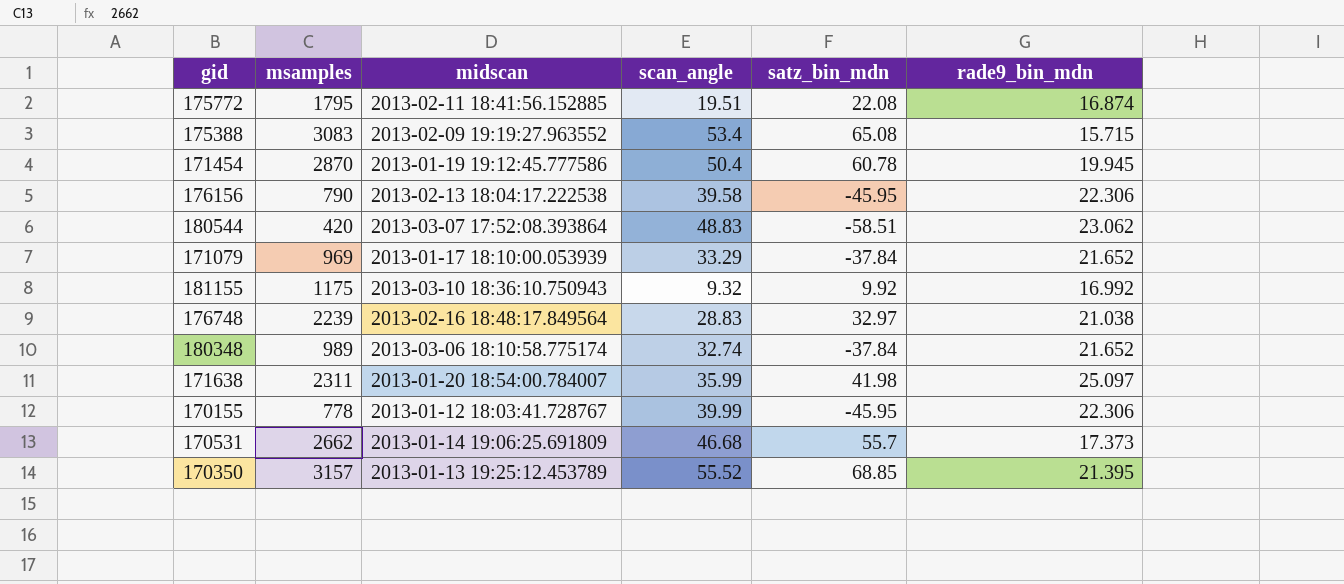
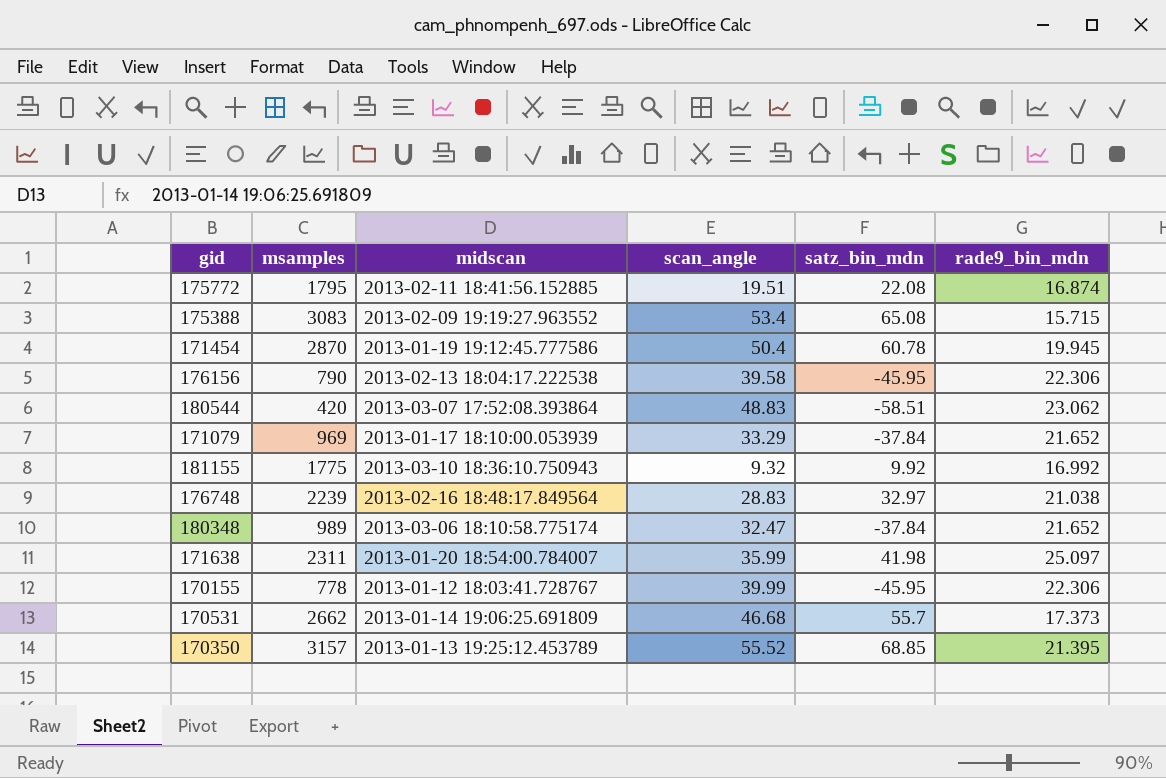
181155 | msamples: 1175 -> 1775
180348 | scan_angle: 32.74 -> 32.47

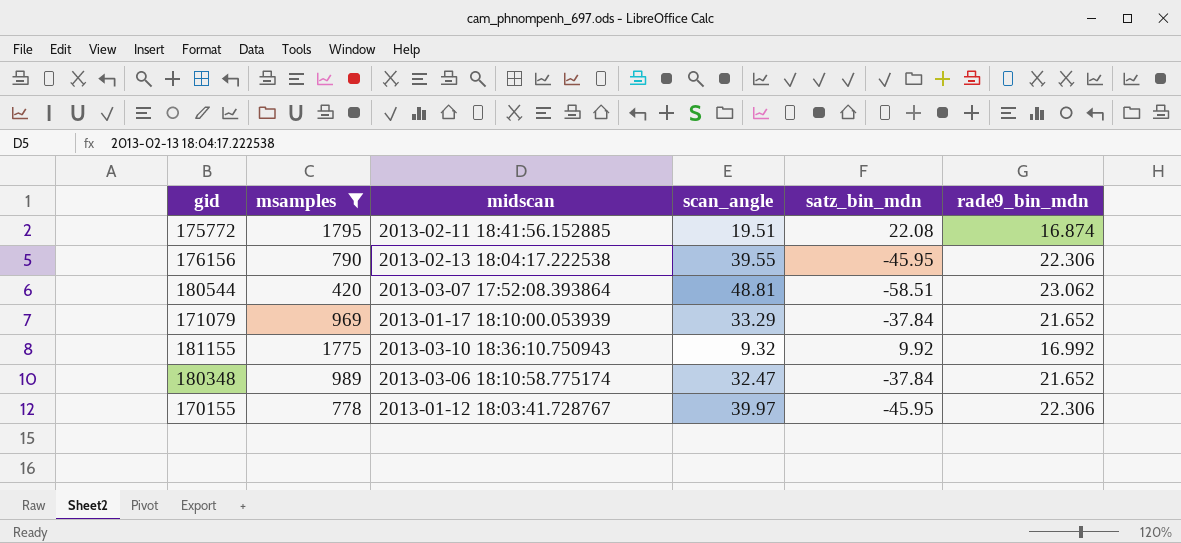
filter: none -> msamples <= 1795
176156 | scan_angle: 39.58 -> 39.55
180544 | scan_angle: 48.83 -> 48.81
170155 | scan_angle: 39.99 -> 39.97

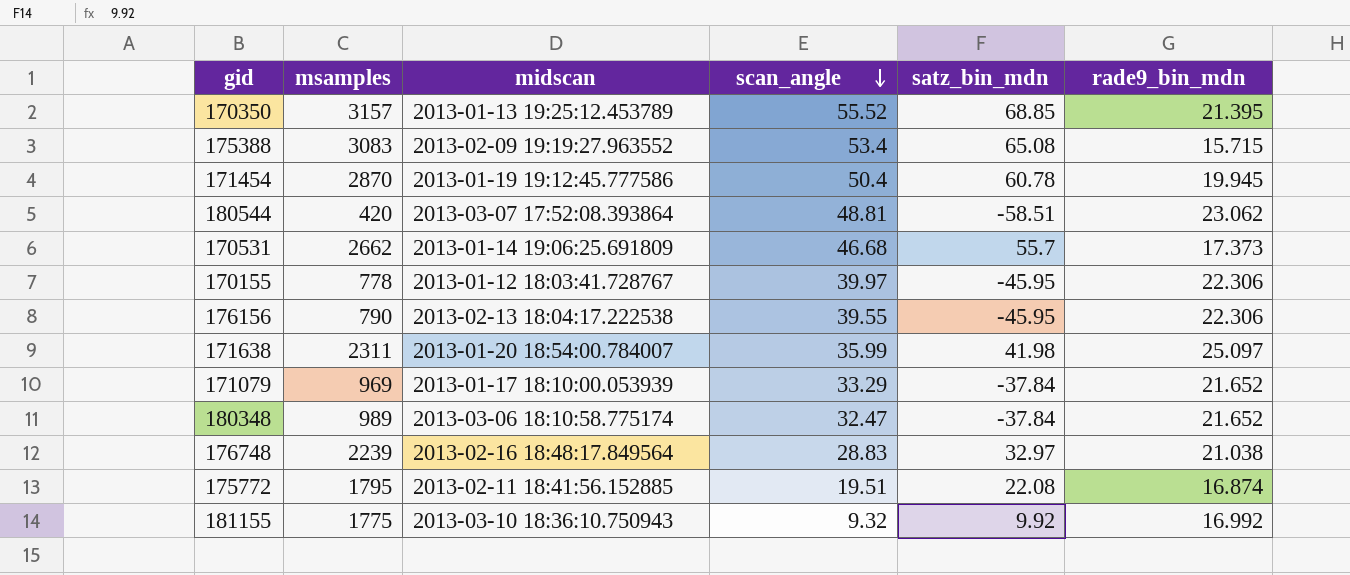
filter: msamples <= 1795 -> none
row order: none -> scan_angle descending

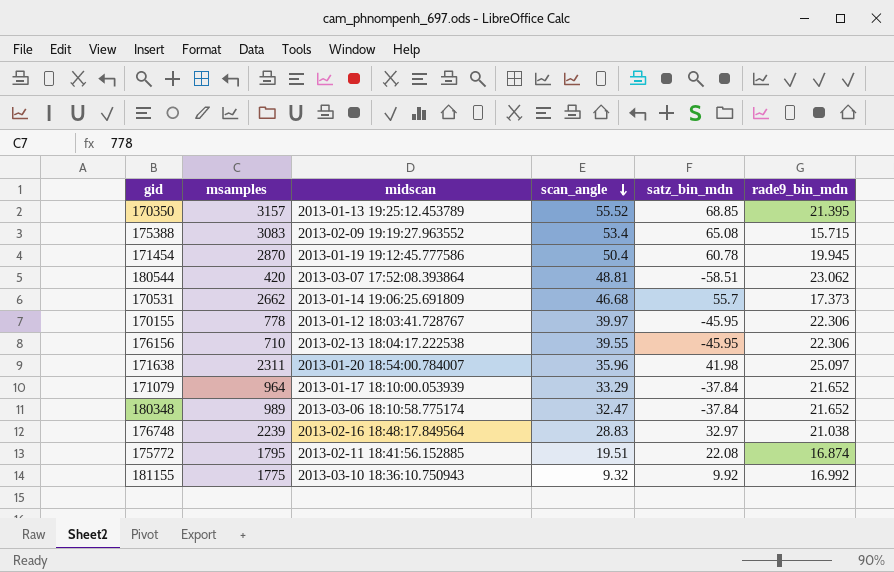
176156 | msamples: 790 -> 710
171638 | scan_angle: 35.99 -> 35.96
171079 | msamples: 969 -> 964

